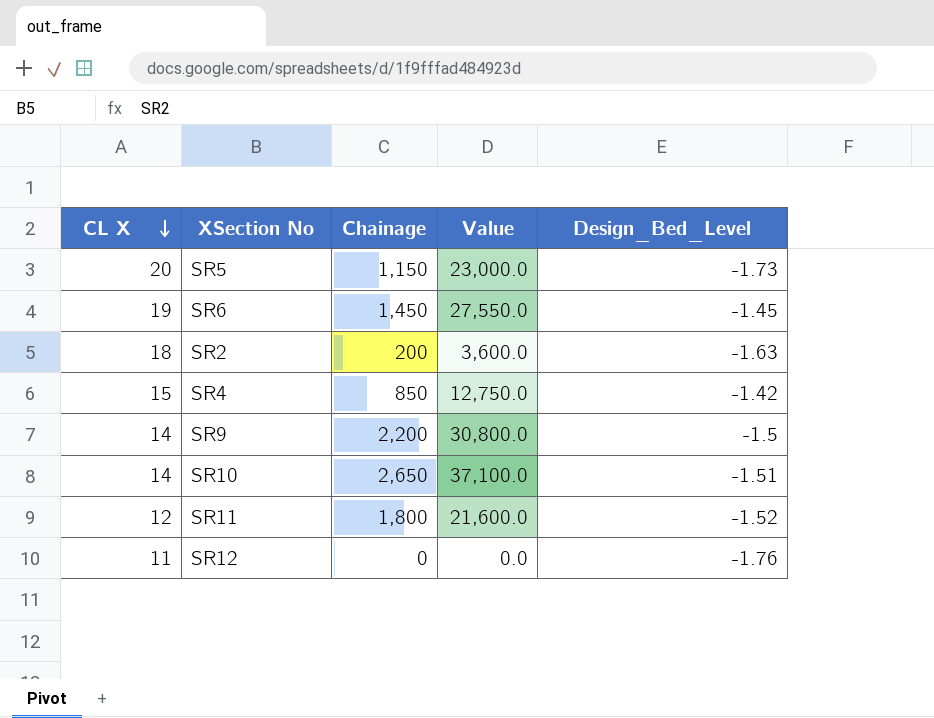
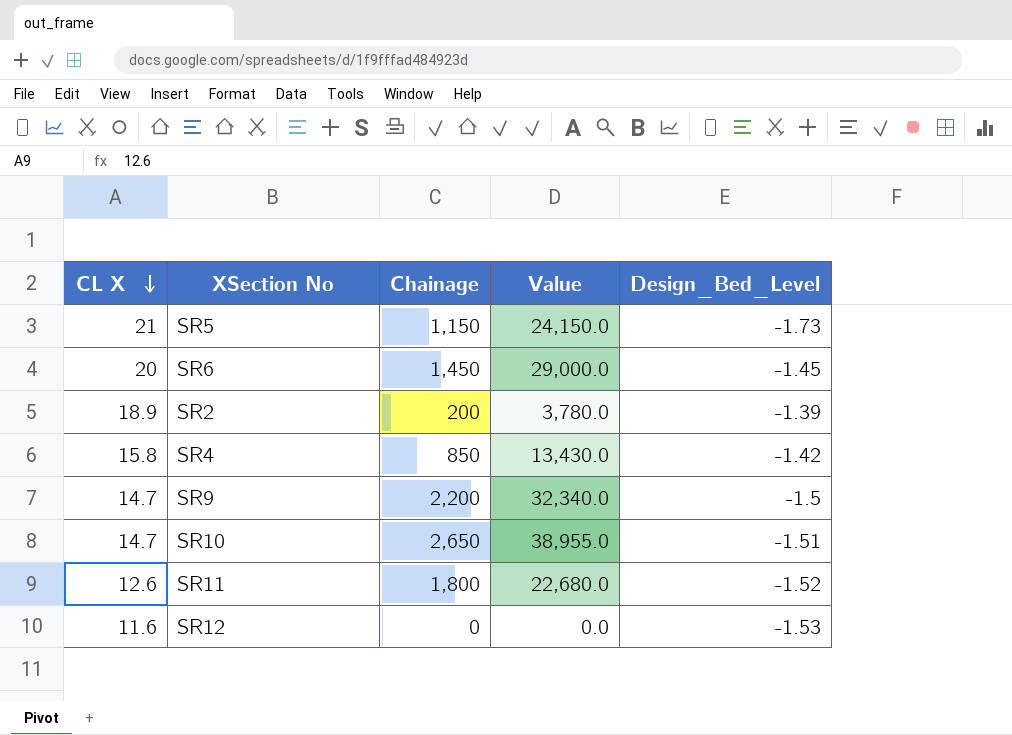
SR5 | CL X: 20 -> 21
SR5 | Value: 23,000.0 -> 24,150.0
SR6 | CL X: 19 -> 20
SR6 | Value: 27,550.0 -> 29,000.0
SR2 | CL X: 18 -> 18.9
SR2 | Value: 3,600.0 -> 3,780.0
SR2 | Design_Bed_Level: -1.63 -> -1.39
SR4 | CL X: 15 -> 15.8
SR4 | Value: 12,750.0 -> 13,430.0
SR9 | CL X: 14 -> 14.7
SR9 | Value: 30,800.0 -> 32,340.0
SR10 | CL X: 14 -> 14.7
SR10 | Value: 37,100.0 -> 38,955.0
SR11 | CL X: 12 -> 12.6
SR11 | Value: 21,600.0 -> 22,680.0
SR12 | CL X: 11 -> 11.6
SR12 | Design_Bed_Level: -1.76 -> -1.53

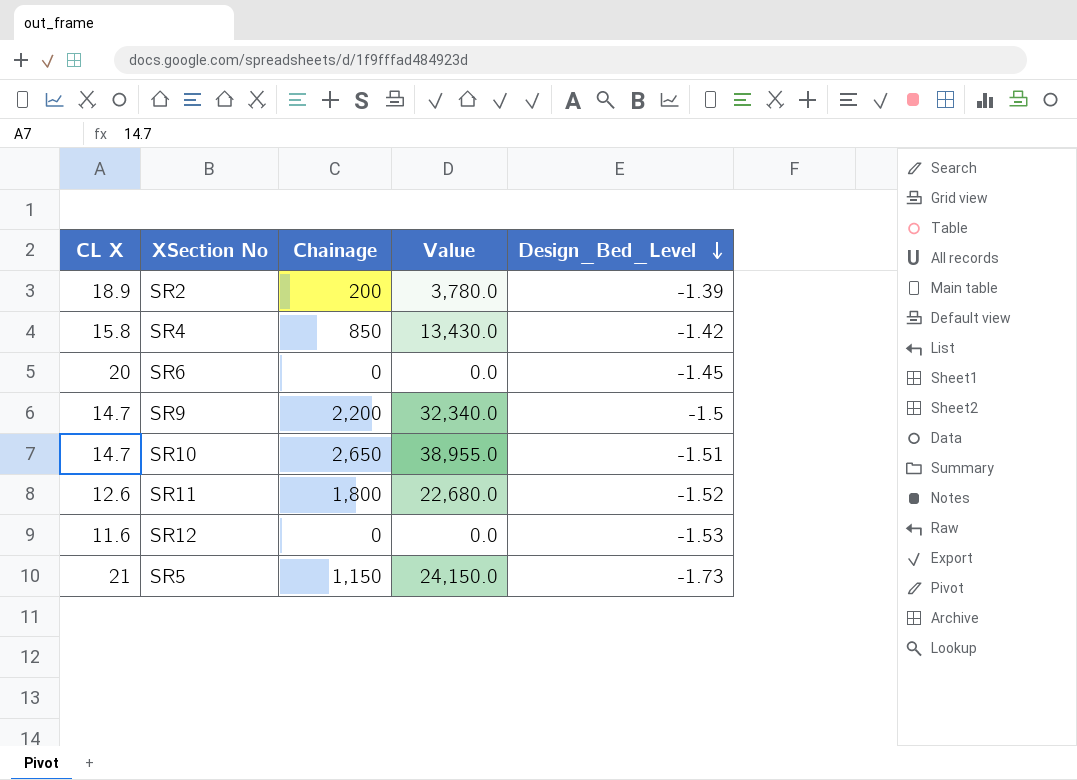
row order: CL X descending -> Design_Bed_Level descending
SR6 | Chainage: 1,450 -> 0
SR6 | Value: 29,000.0 -> 0.0

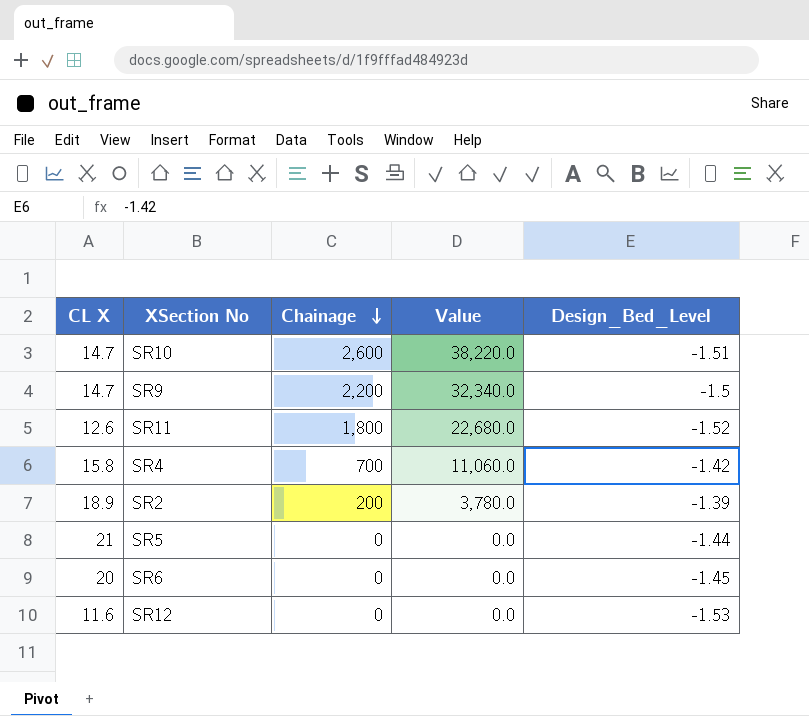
row order: Design_Bed_Level descending -> Chainage descending
SR10 | Chainage: 2,650 -> 2,600
SR10 | Value: 38,955.0 -> 38,220.0
SR4 | Chainage: 850 -> 700
SR4 | Value: 13,430.0 -> 11,060.0
SR5 | Chainage: 1,150 -> 0
SR5 | Value: 24,150.0 -> 0.0
SR5 | Design_Bed_Level: -1.73 -> -1.44

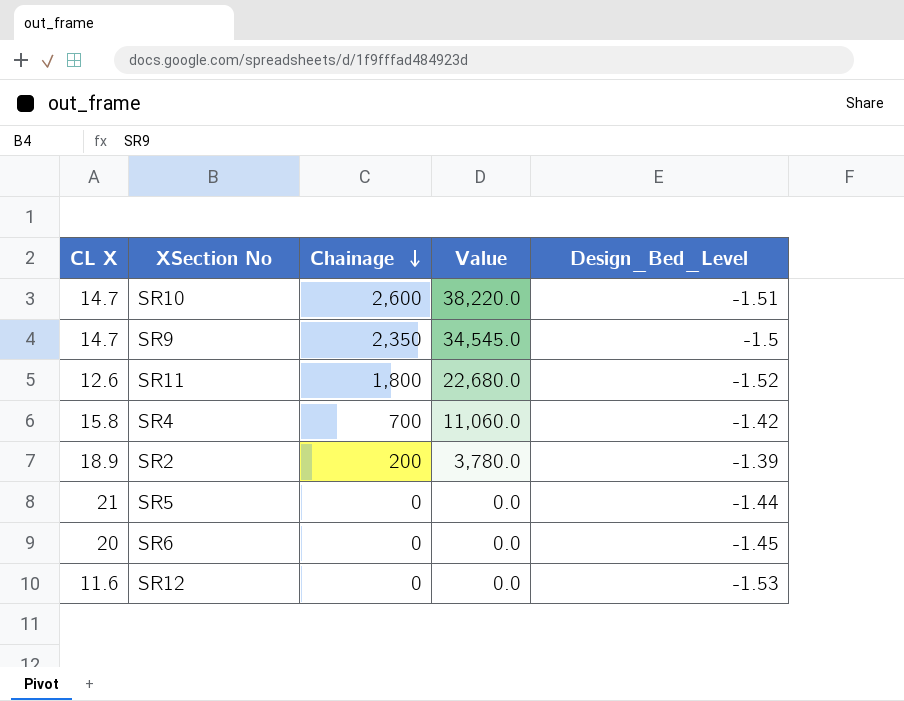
SR9 | Chainage: 2,200 -> 2,350
SR9 | Value: 32,340.0 -> 34,545.0

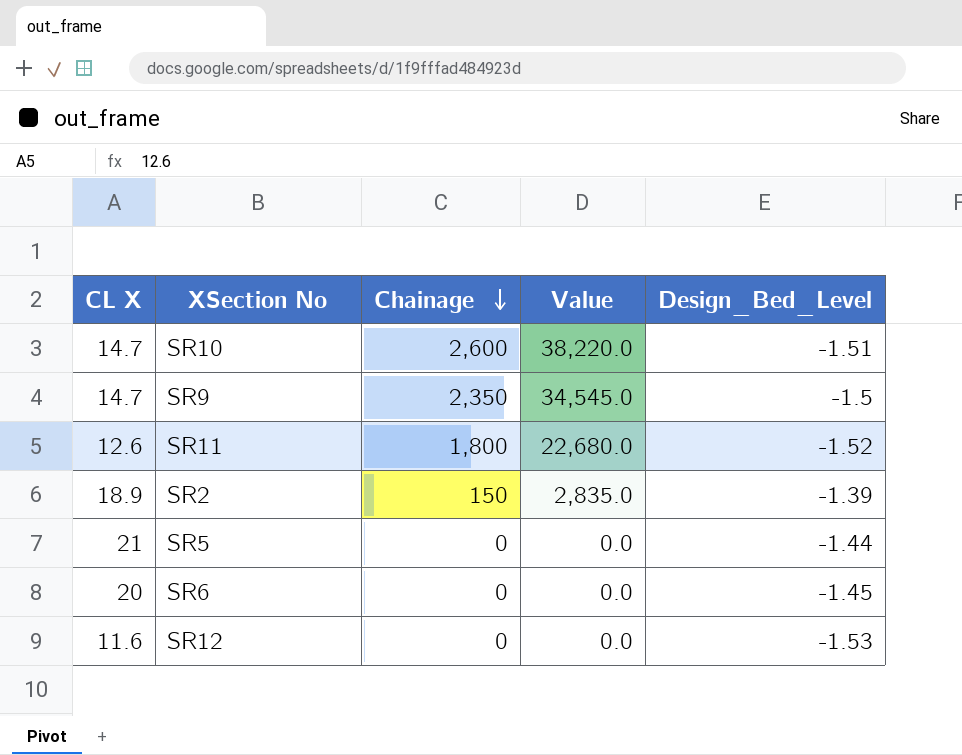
row SR4: 15.8 | 700 | 11,060.0 | -1.42 -> none
SR2 | Chainage: 200 -> 150
SR2 | Value: 3,780.0 -> 2,835.0

